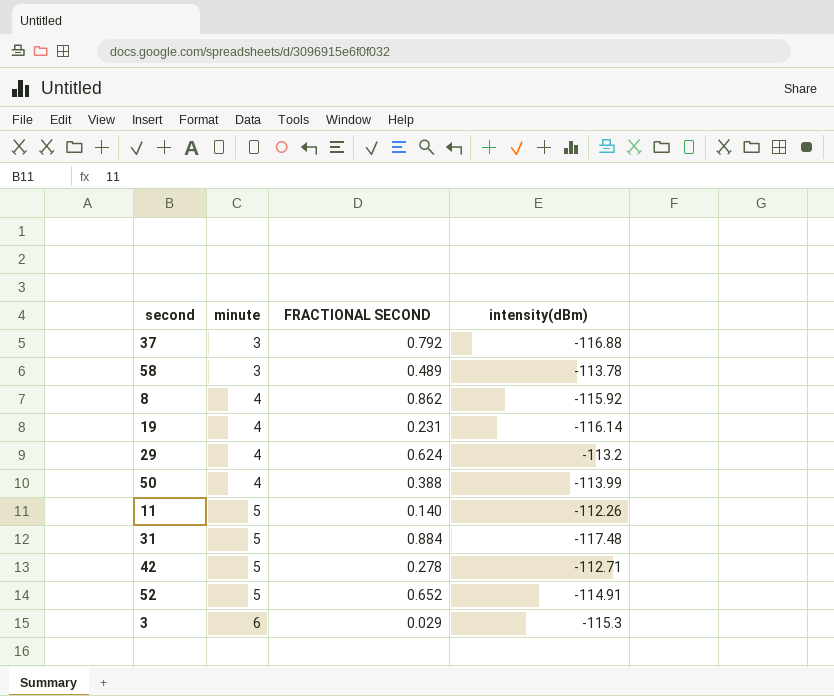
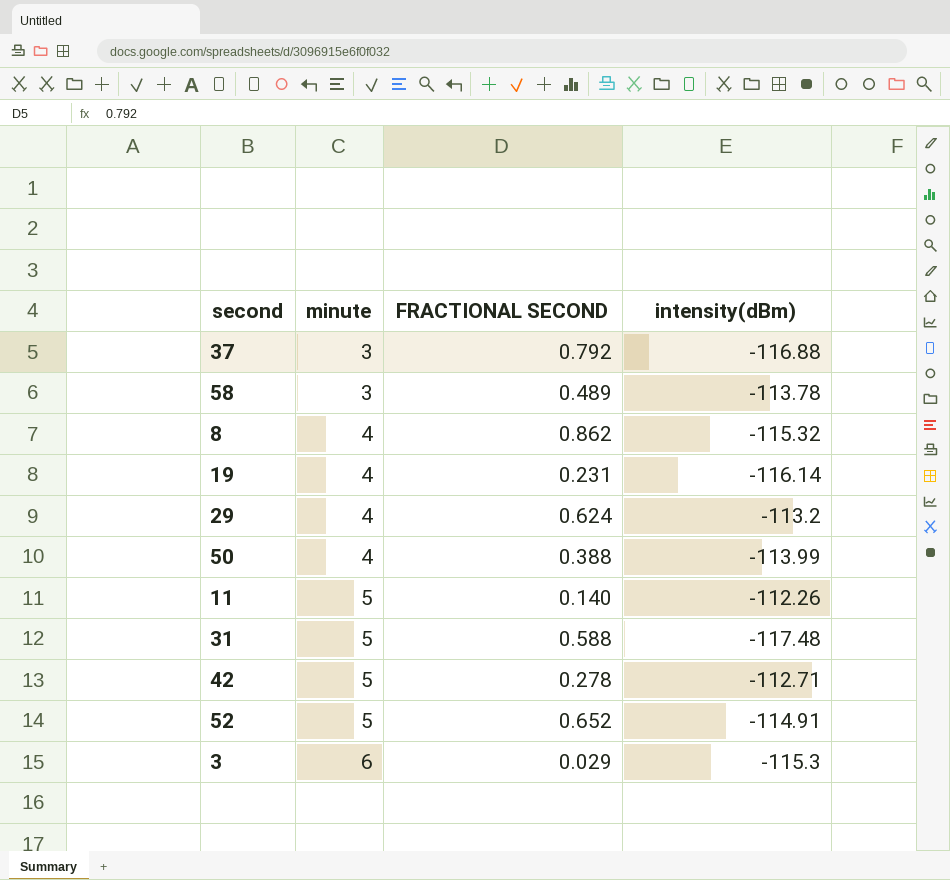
8 | intensity(dBm): -115.92 -> -115.32
31 | FRACTIONAL SECOND: 0.884 -> 0.588

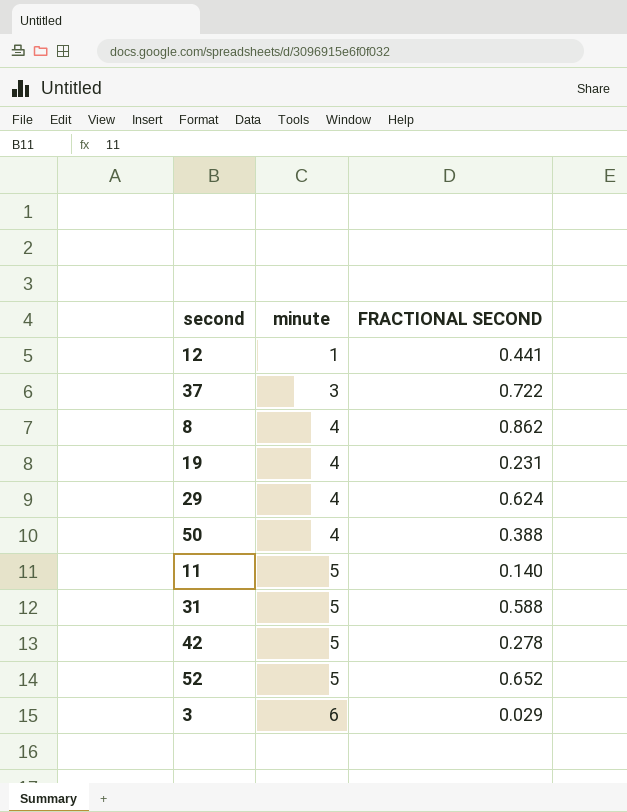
column intensity(dBm) | position: 4 -> none
row 58: 3 | 0.489 | -113.78 -> none
row 12: none -> 1 | 0.441
37 | FRACTIONAL SECOND: 0.792 -> 0.722

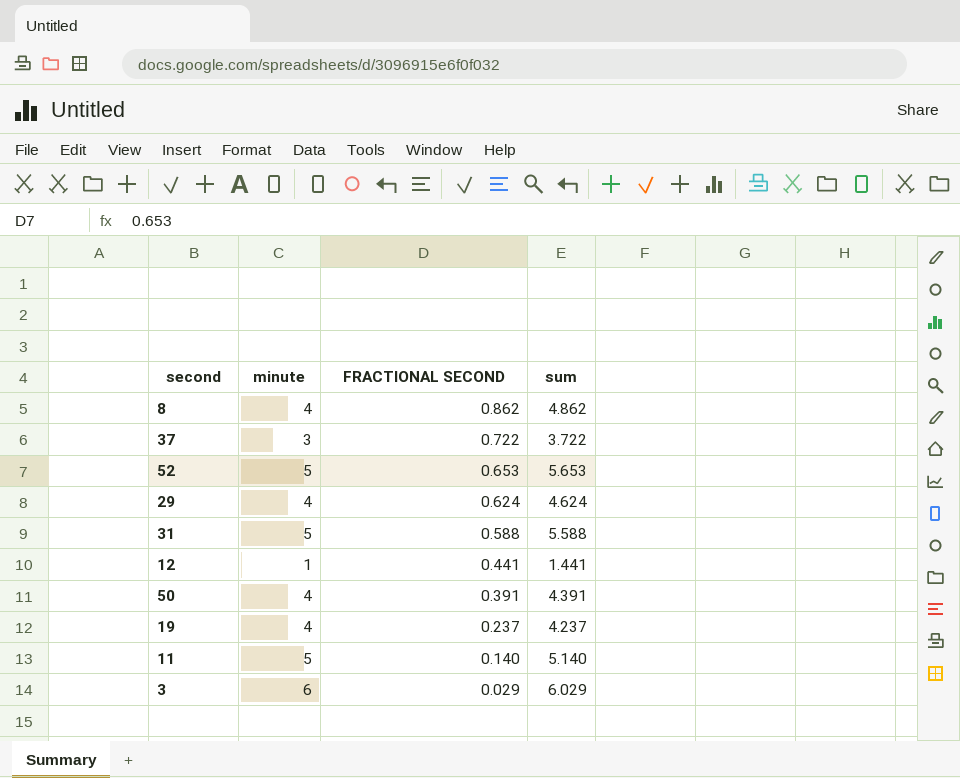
row order: minute ascending -> FRACTIONAL SECOND descending
column sum | formula: none -> [minute] + [FRACTIONAL SECOND]
row 42: 5 | 0.278 -> none
52 | FRACTIONAL SECOND: 0.652 -> 0.653
50 | FRACTIONAL SECOND: 0.388 -> 0.391
19 | FRACTIONAL SECOND: 0.231 -> 0.237

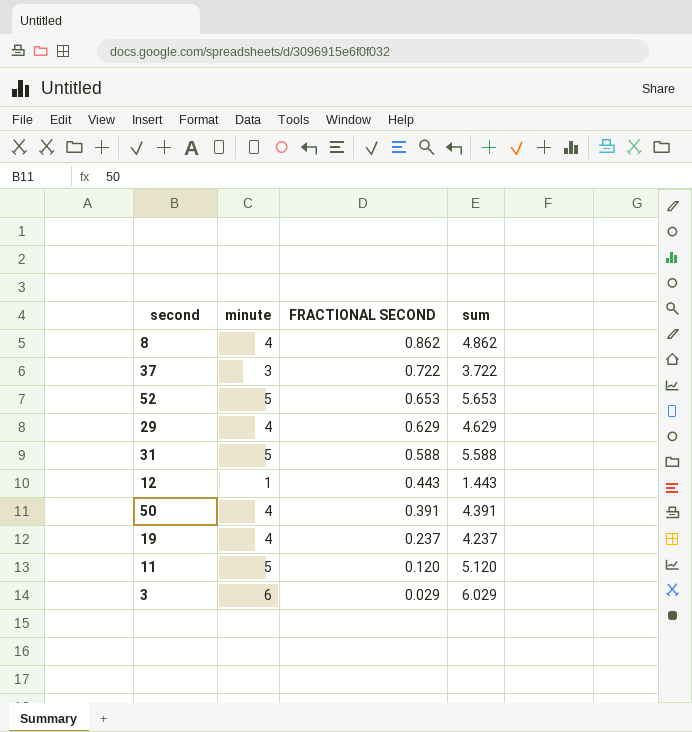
29 | FRACTIONAL SECOND: 0.624 -> 0.629
29 | sum: 4.624 -> 4.629
12 | FRACTIONAL SECOND: 0.441 -> 0.443
12 | sum: 1.441 -> 1.443
11 | FRACTIONAL SECOND: 0.140 -> 0.120
11 | sum: 5.140 -> 5.120

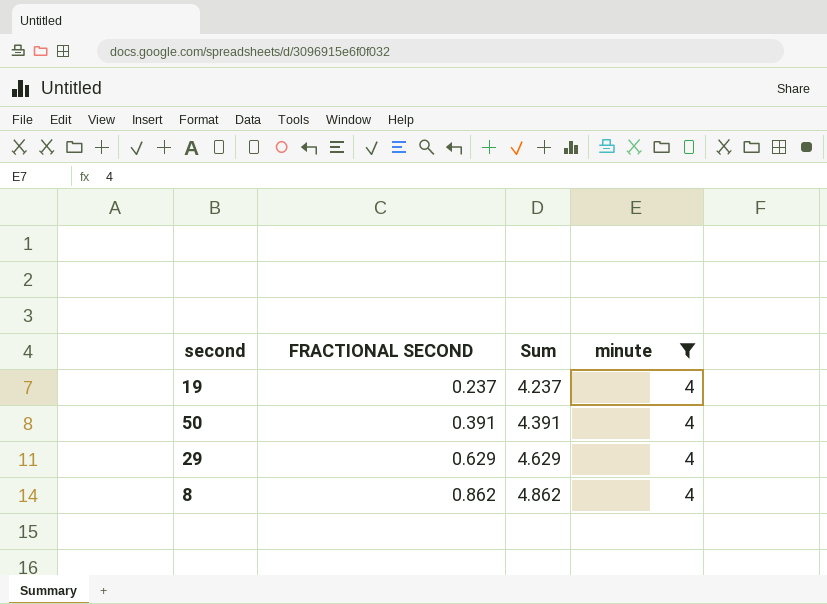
filter: none -> minute = 4
row order: FRACTIONAL SECOND descending -> FRACTIONAL SECOND ascending
column name: sum -> Sum
column minute | position: 2 -> 4

